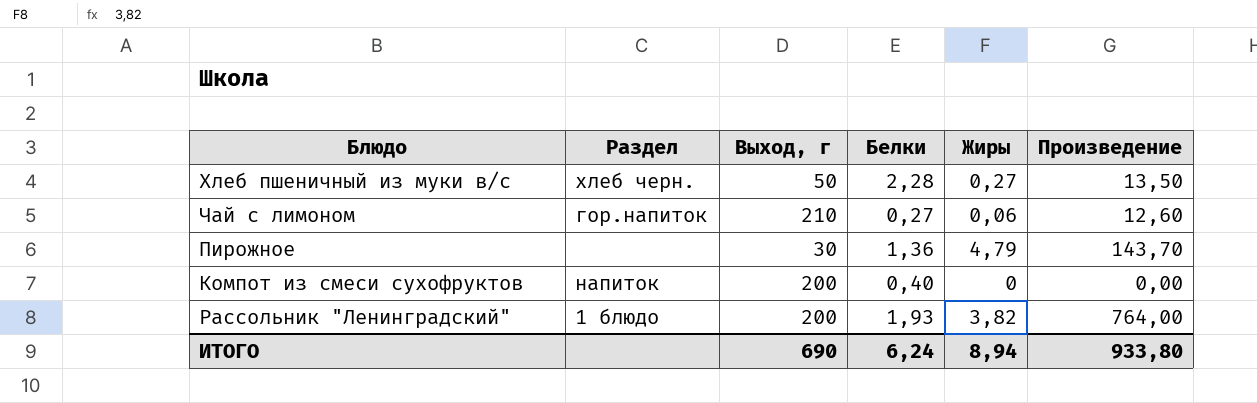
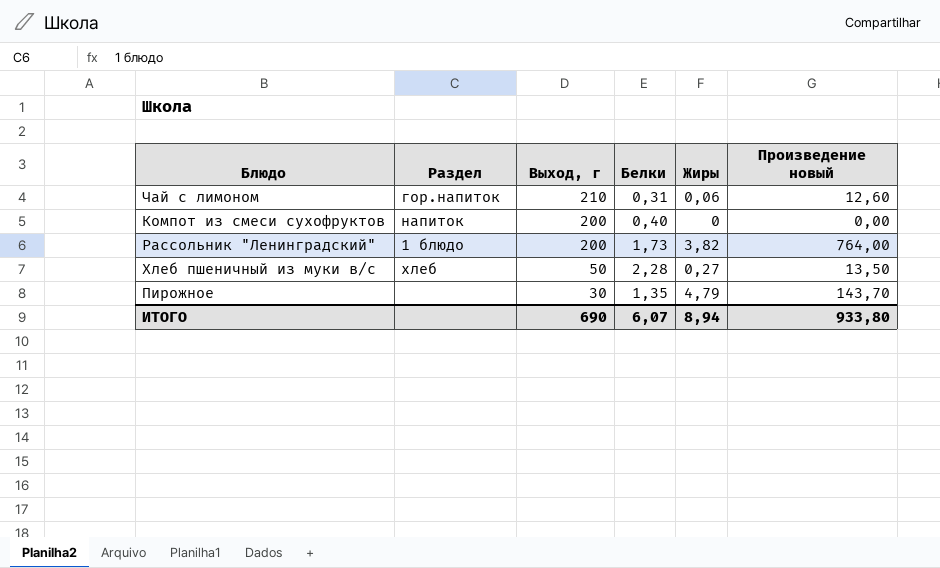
row order: none -> Выход, г descending
column name: Произведение -> Произведение новый
Чай с лимоном | Белки: 0,27 -> 0,31
Рассольник "Ленинградский" | Белки: 1,93 -> 1,73
Хлеб пшеничный из муки в/с | Раздел: хлеб черн. -> хлеб
Пирожное | Белки: 1,36 -> 1,35
ИТОГО | Белки: 6,24 -> 6,07

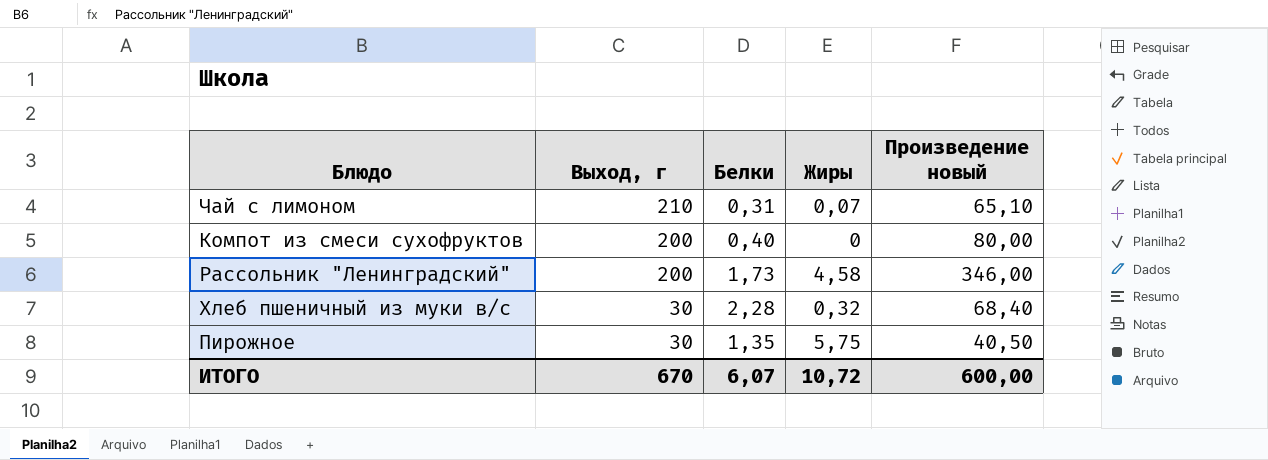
column Раздел | position: 2 -> none
column Произведение новый | formula: [Выход, г] * [Жиры] -> [Выход, г] * [Белки]
Чай с лимоном | Жиры: 0,06 -> 0,07
Рассольник "Ленинградский" | Жиры: 3,82 -> 4,58
Хлеб пшеничный из муки в/с | Выход, г: 50 -> 30
Хлеб пшеничный из муки в/с | Жиры: 0,27 -> 0,32
Пирожное | Жиры: 4,79 -> 5,75
ИТОГО | Выход, г: 690 -> 670
ИТОГО | Жиры: 8,94 -> 10,72
ИТОГО | Произведение новый: 933,80 -> 600,00

